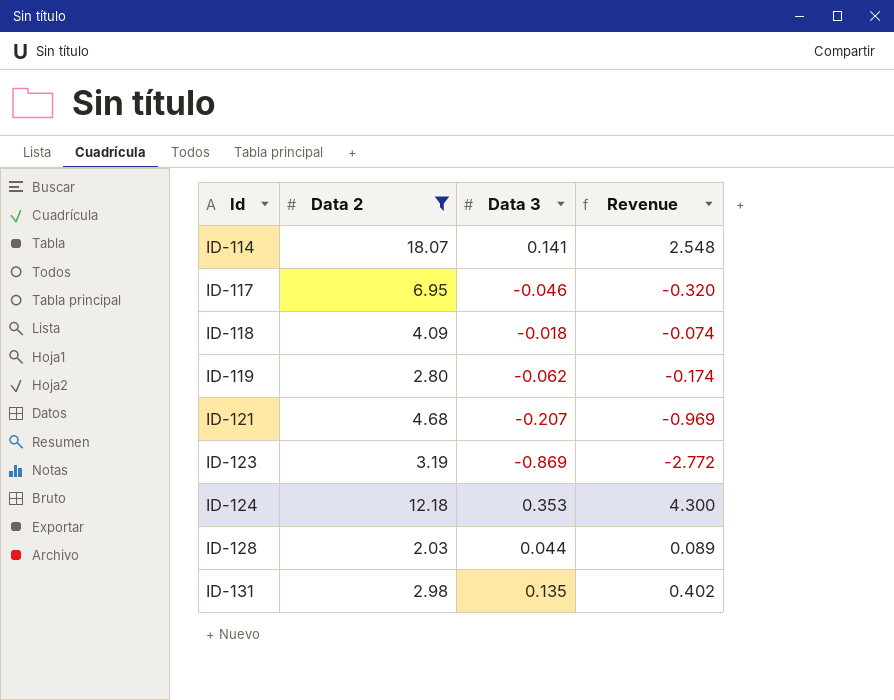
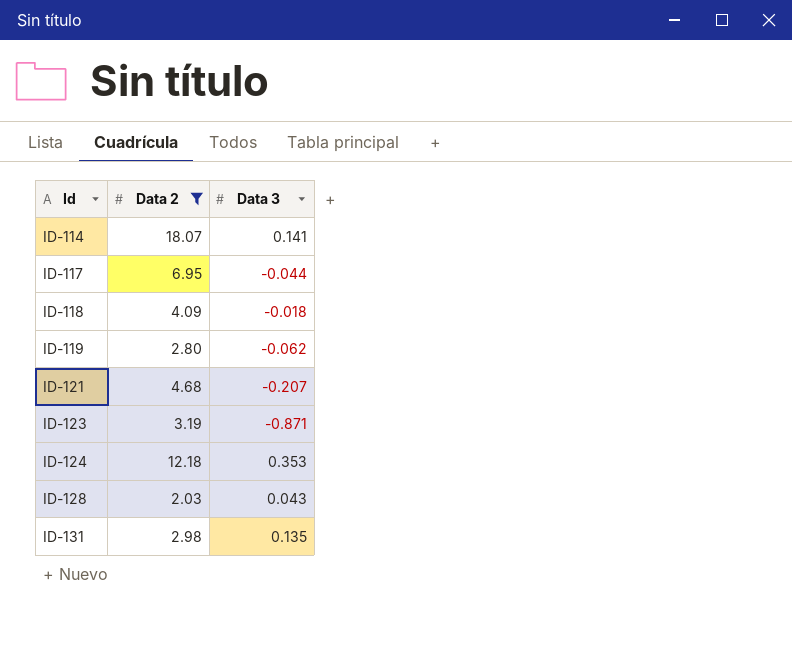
column Revenue | formula: [Data 2] * [Data 3] -> none
ID-117 | Data 3: -0.046 -> -0.044
ID-123 | Data 3: -0.869 -> -0.871
ID-128 | Data 3: 0.044 -> 0.043

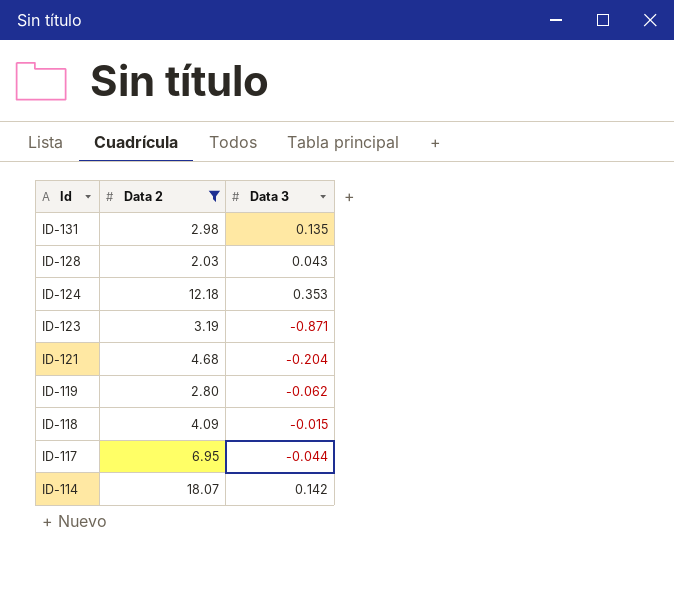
row order: Id ascending -> Id descending
ID-121 | Data 3: -0.207 -> -0.204
ID-118 | Data 3: -0.018 -> -0.015
ID-114 | Data 3: 0.141 -> 0.142

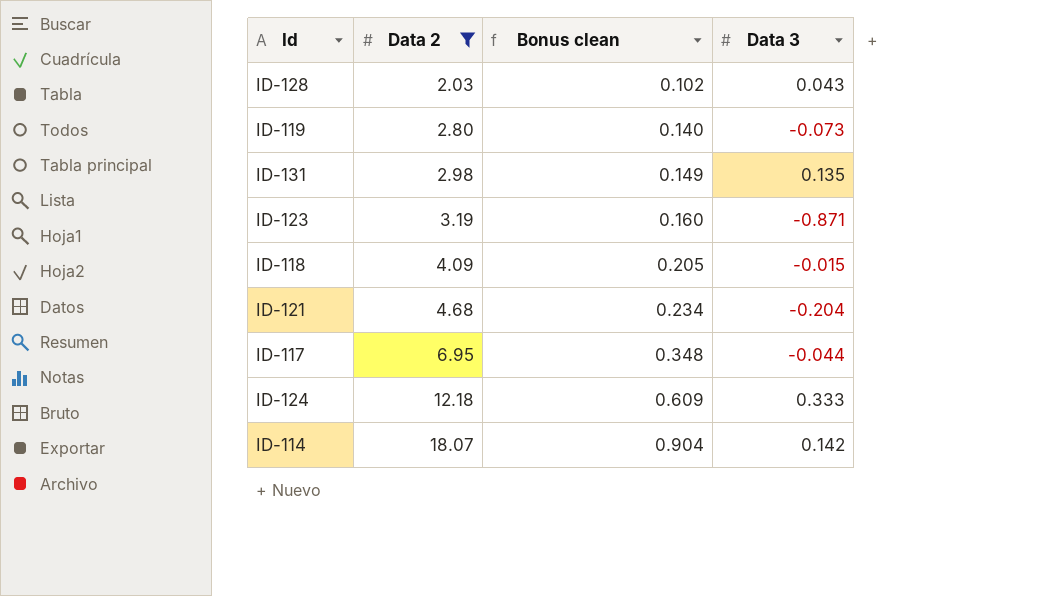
row order: Id descending -> Data 2 ascending
column Bonus clean | formula: none -> [Data 2] * 0.05
ID-119 | Data 3: -0.062 -> -0.073
ID-124 | Data 3: 0.353 -> 0.333

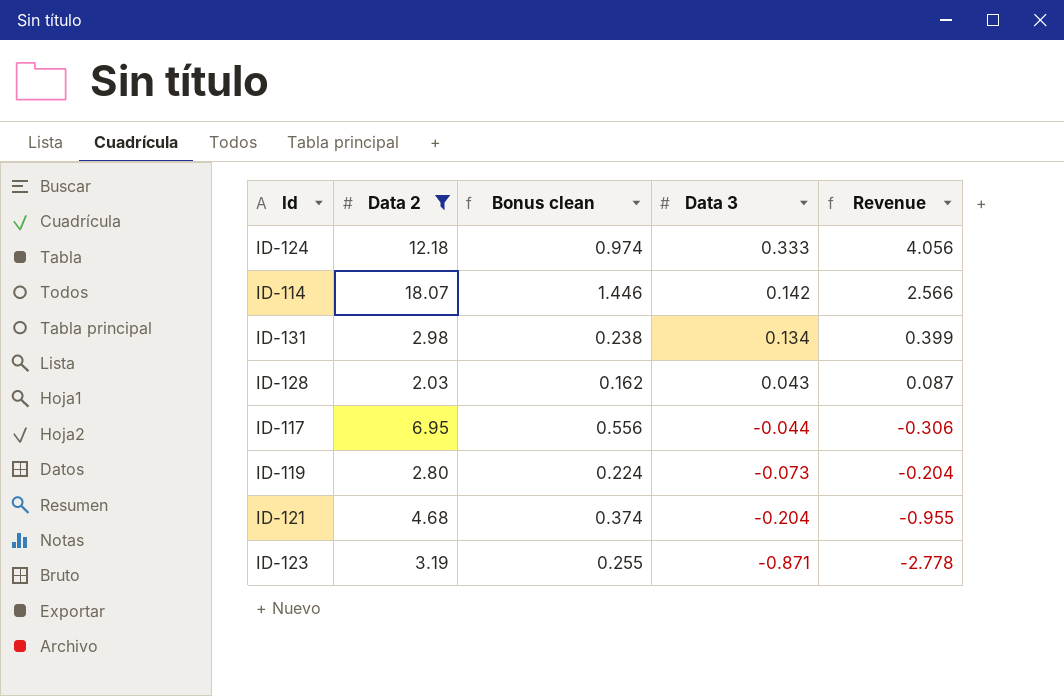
row order: Data 2 ascending -> Data 3 descending
column Bonus clean | formula: [Data 2] * 0.05 -> [Data 2] * 0.08
column Revenue | formula: none -> [Data 2] * [Data 3]
row ID-118: 4.09 | 0.205 | -0.015 -> none
ID-131 | Data 3: 0.135 -> 0.134

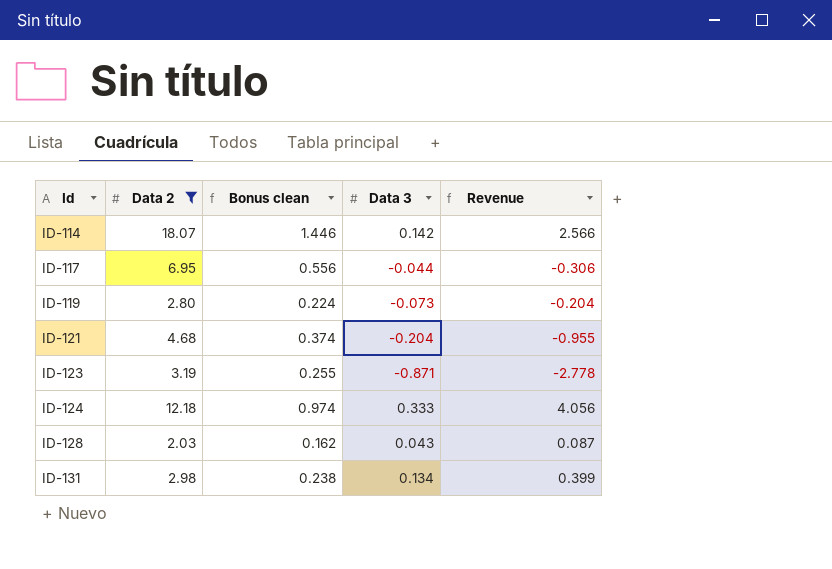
row order: Data 3 descending -> Id ascending

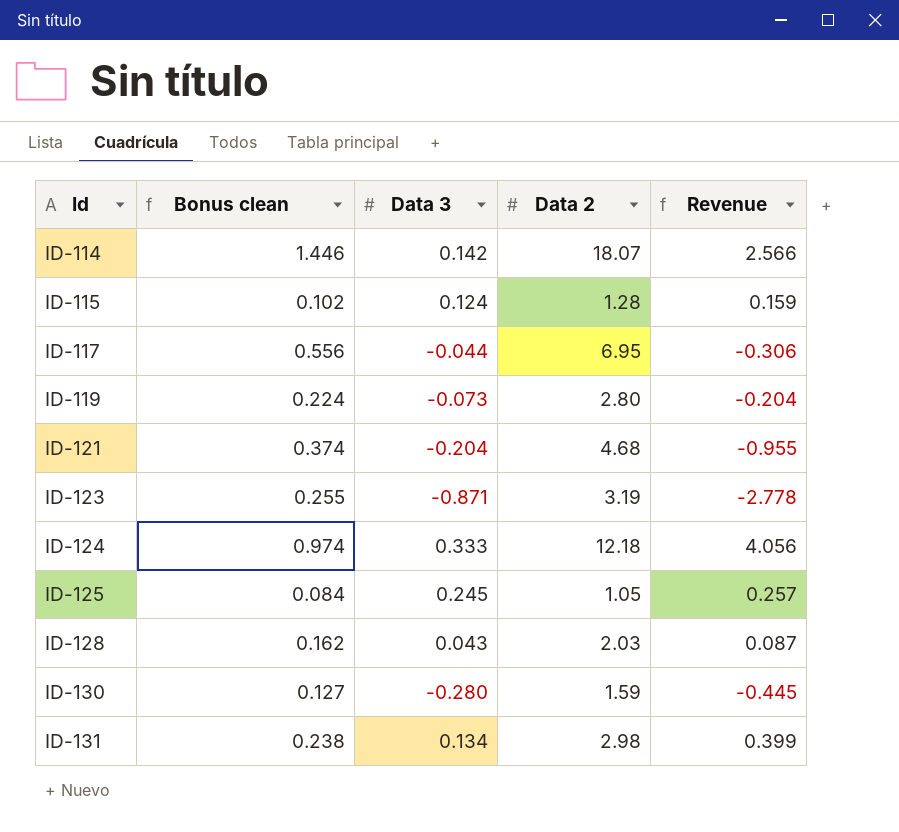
filter: Data 2 >= 2.03 -> none
column Data 2 | position: 2 -> 4

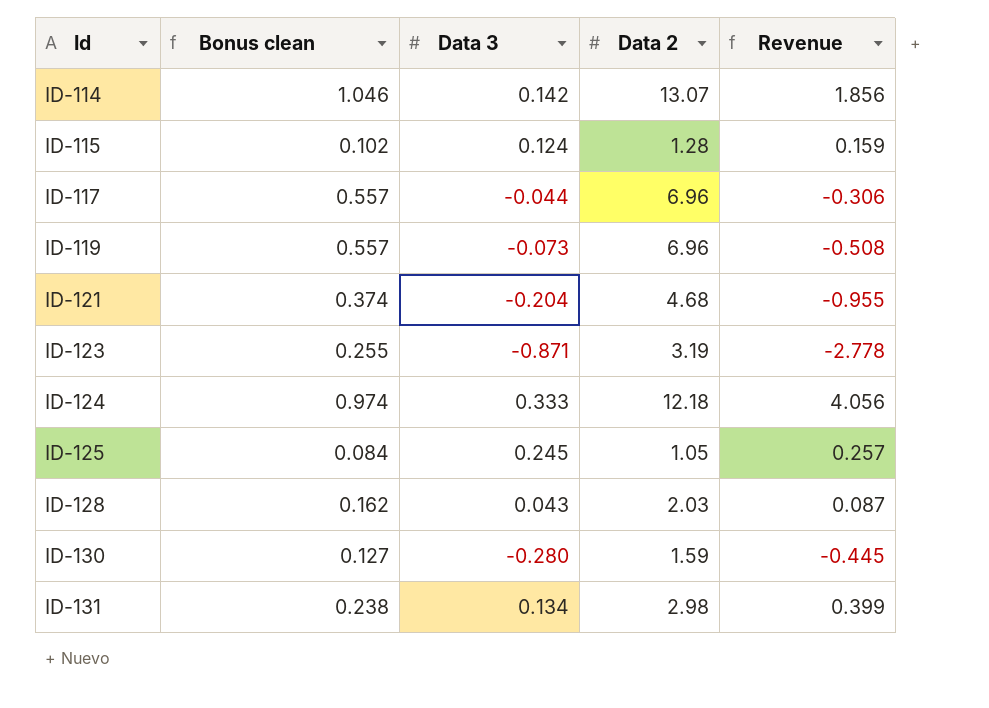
ID-114 | Bonus clean: 1.446 -> 1.046
ID-114 | Data 2: 18.07 -> 13.07
ID-114 | Revenue: 2.566 -> 1.856
ID-117 | Bonus clean: 0.556 -> 0.557
ID-117 | Data 2: 6.95 -> 6.96
ID-119 | Bonus clean: 0.224 -> 0.557
ID-119 | Data 2: 2.80 -> 6.96
ID-119 | Revenue: -0.204 -> -0.508

